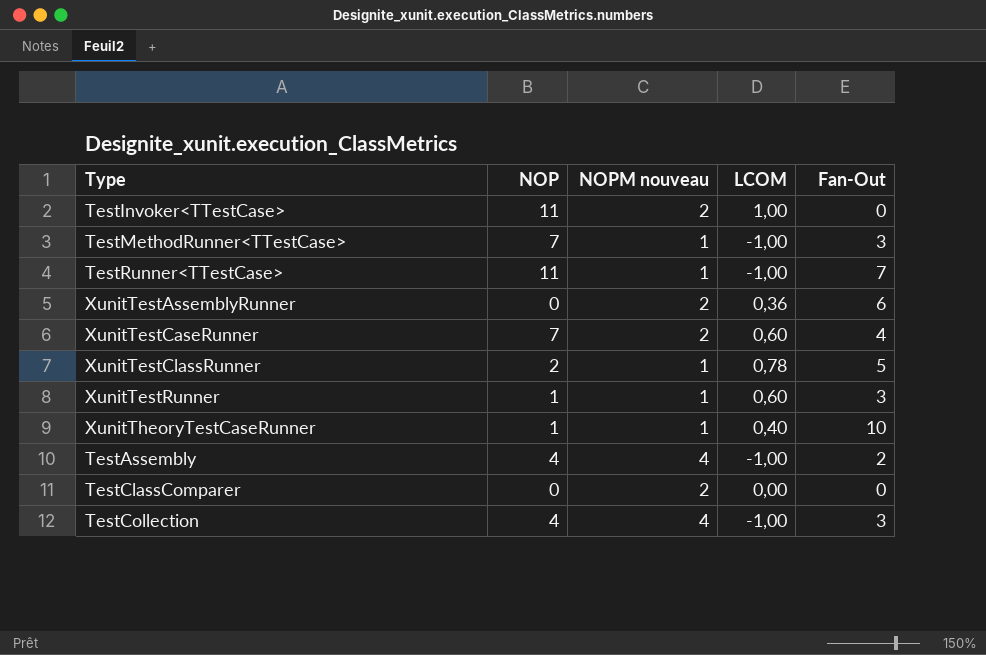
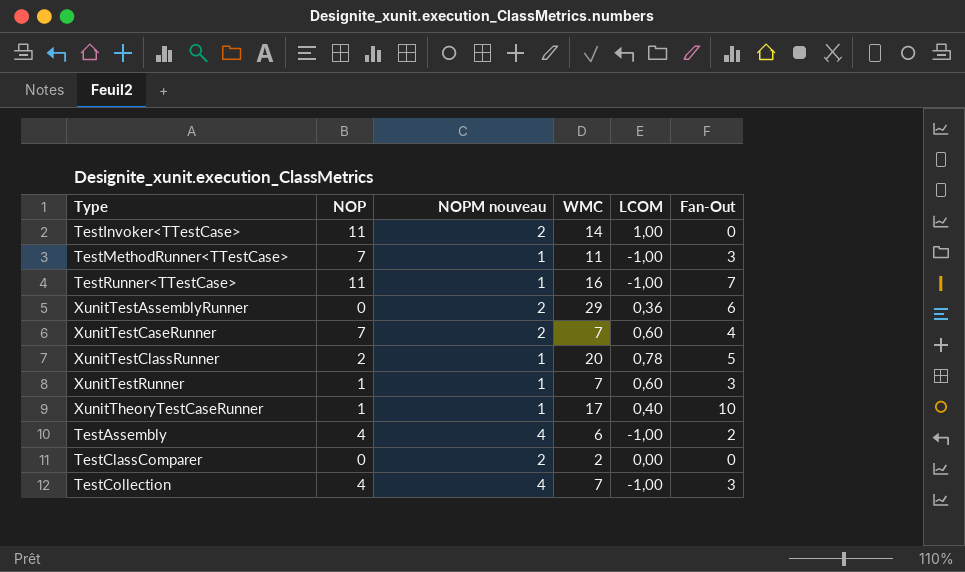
column WMC | position: none -> 4

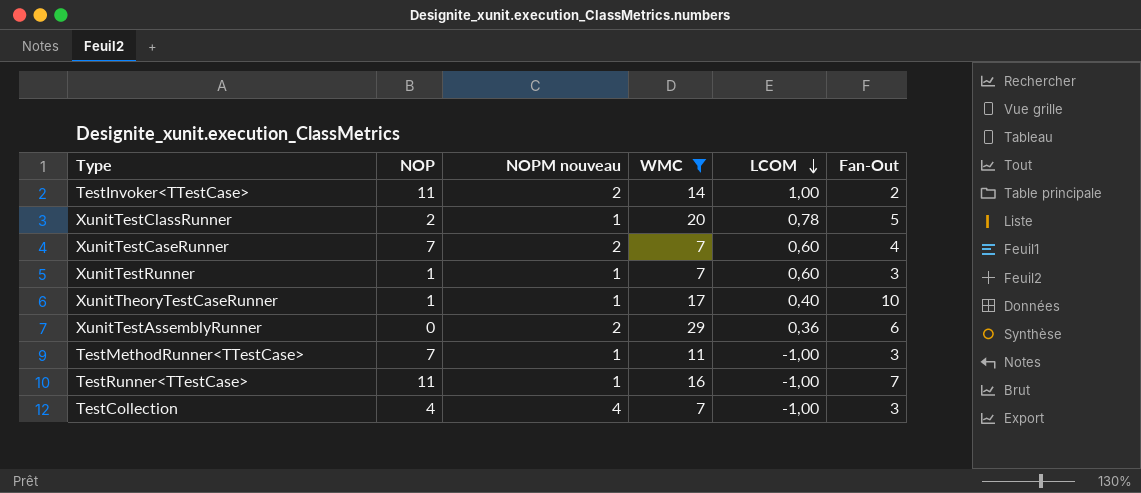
filter: none -> WMC >= 7
row order: none -> LCOM descending
TestInvoker<TTestCase> | Fan-Out: 0 -> 2

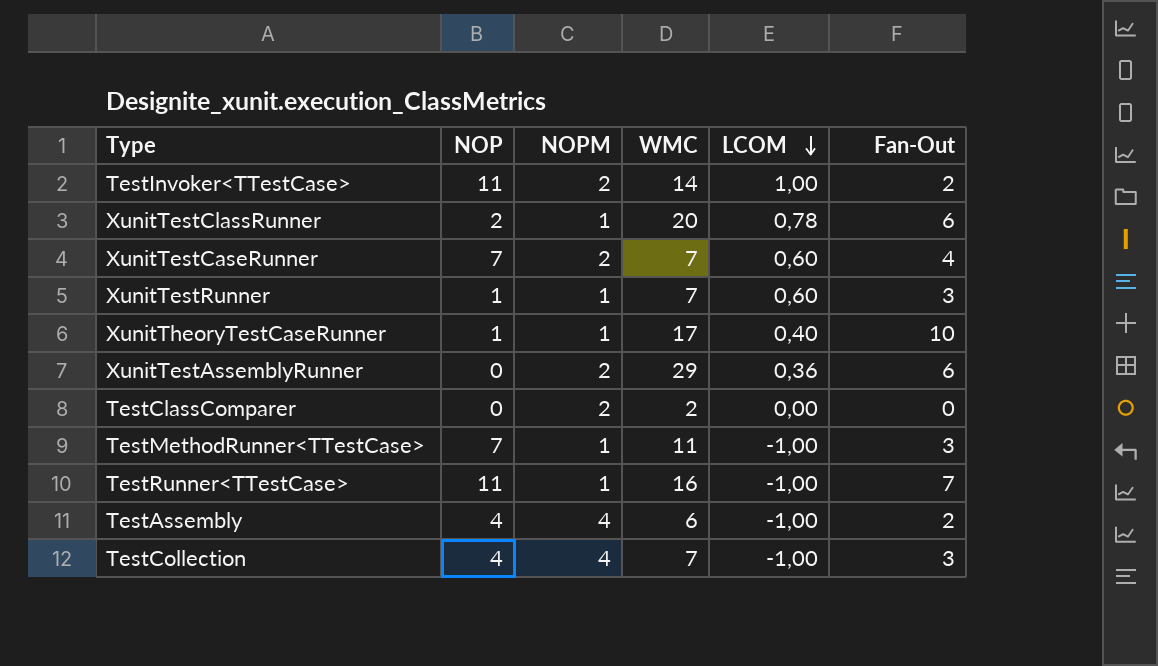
filter: WMC >= 7 -> none
column name: NOPM nouveau -> NOPM
XunitTestClassRunner | Fan-Out: 5 -> 6

